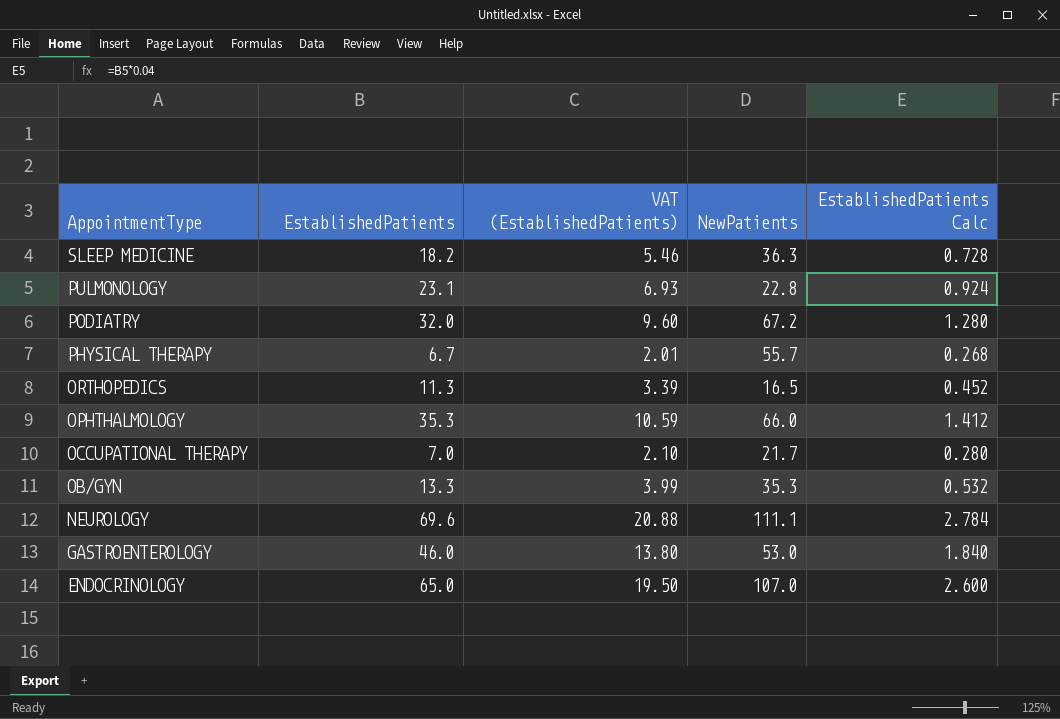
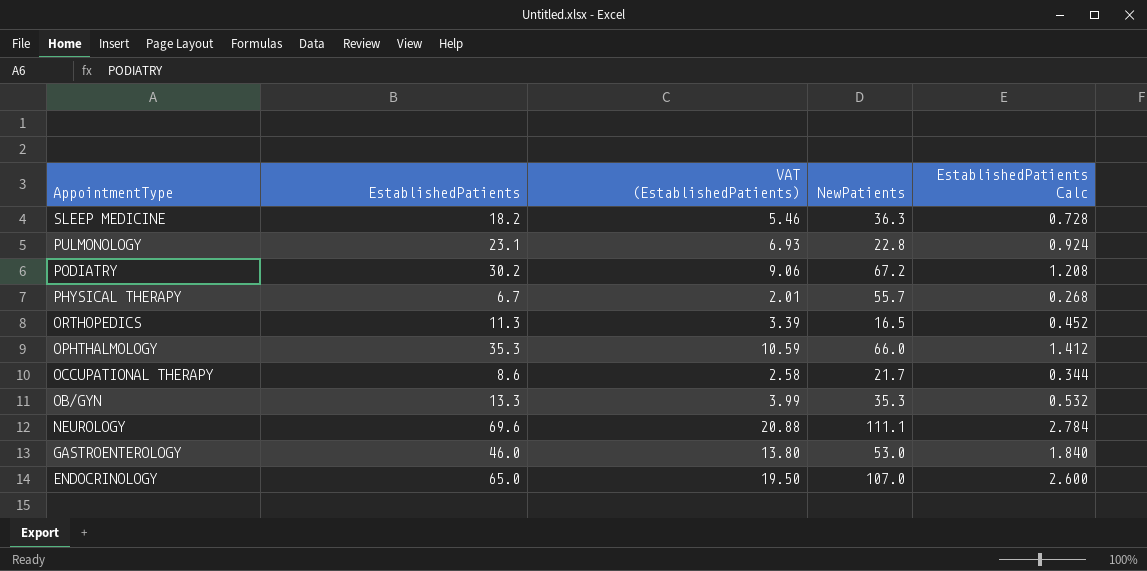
PODIATRY | EstablishedPatients: 32.0 -> 30.2
PODIATRY | VAT (EstablishedPatients): 9.60 -> 9.06
PODIATRY | EstablishedPatients Calc: 1.280 -> 1.208
OCCUPATIONAL THERAPY | EstablishedPatients: 7.0 -> 8.6
OCCUPATIONAL THERAPY | VAT (EstablishedPatients): 2.10 -> 2.58
OCCUPATIONAL THERAPY | EstablishedPatients Calc: 0.280 -> 0.344

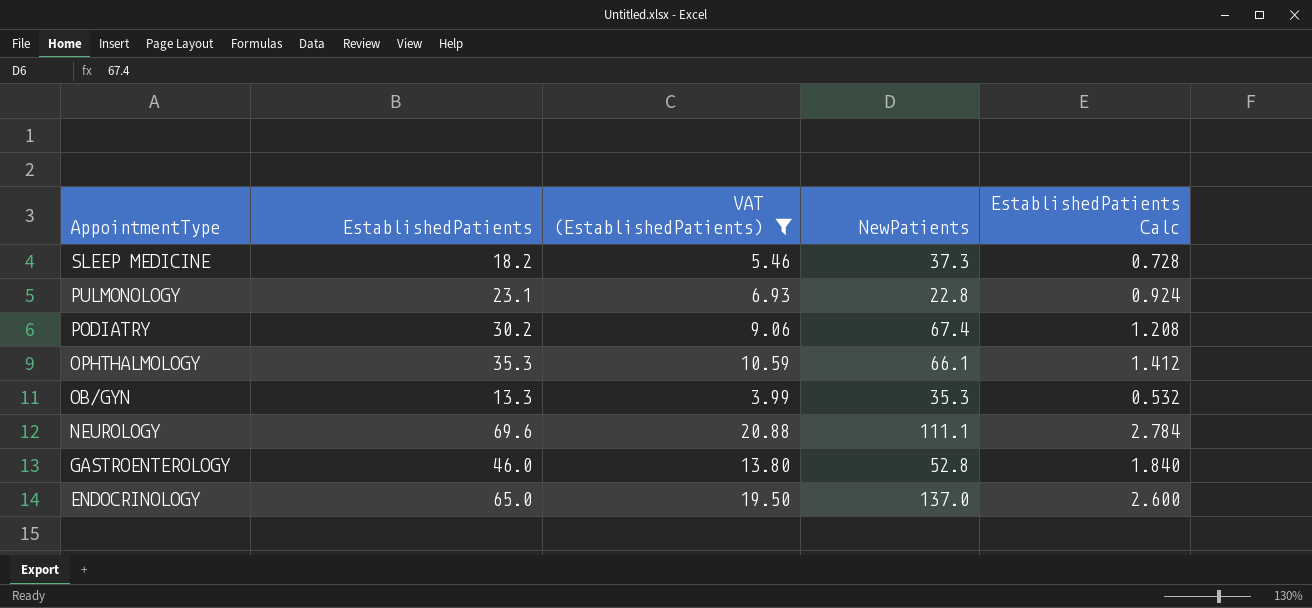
filter: none -> VAT (EstablishedPatients) >= 3.99
SLEEP MEDICINE | NewPatients: 36.3 -> 37.3
PODIATRY | NewPatients: 67.2 -> 67.4
OPHTHALMOLOGY | NewPatients: 66.0 -> 66.1
GASTROENTEROLOGY | NewPatients: 53.0 -> 52.8
ENDOCRINOLOGY | NewPatients: 107.0 -> 137.0

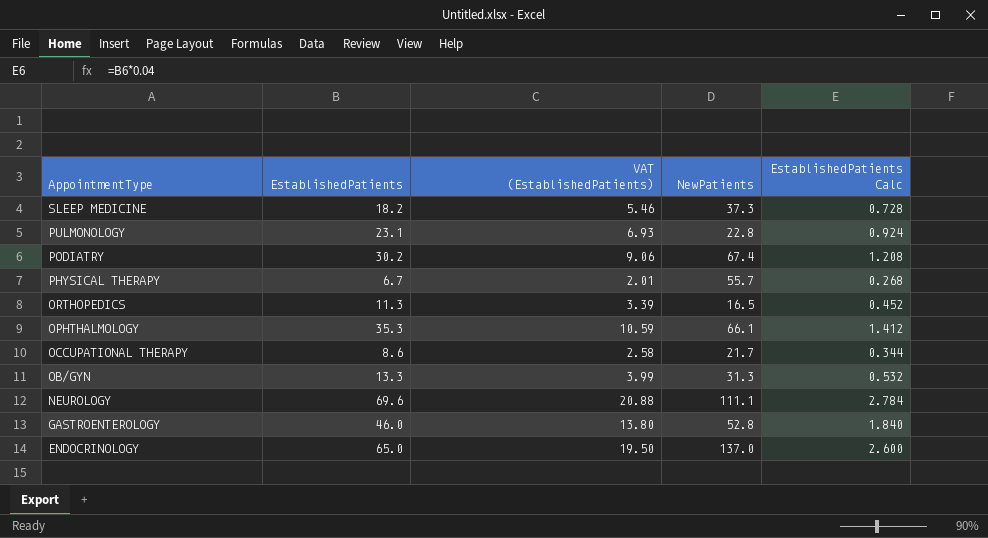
filter: VAT (EstablishedPatients) >= 3.99 -> none
OB/GYN | NewPatients: 35.3 -> 31.3

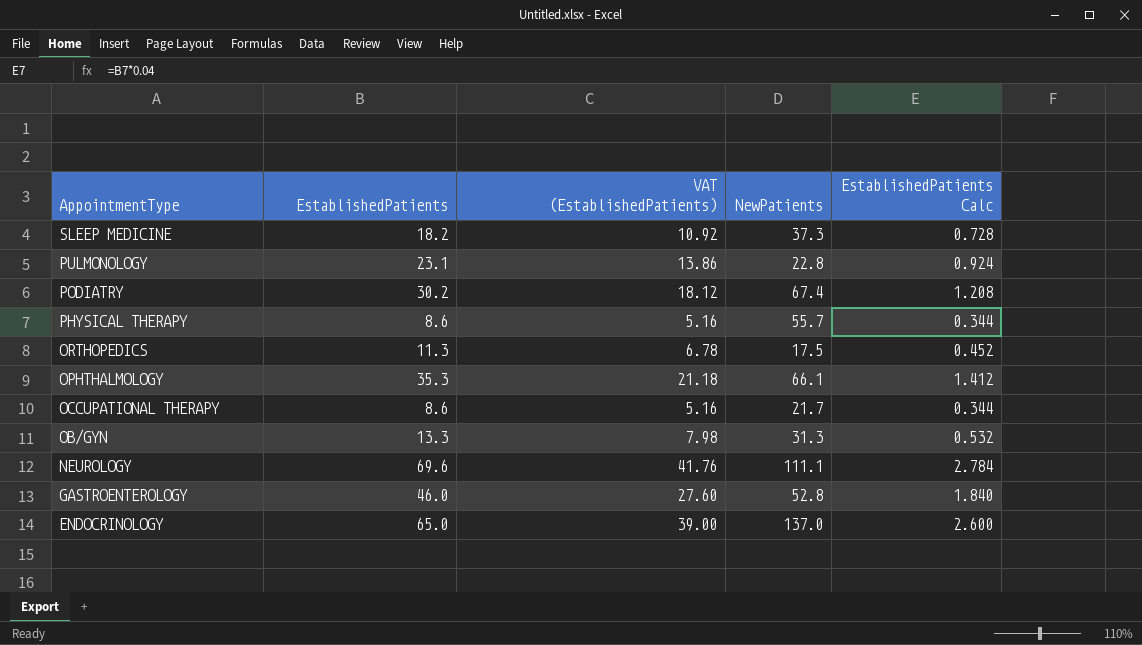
column VAT (EstablishedPatients) | formula: [EstablishedPatients] * 0.3 -> [EstablishedPatients] * 0.6
PHYSICAL THERAPY | EstablishedPatients: 6.7 -> 8.6
PHYSICAL THERAPY | EstablishedPatients Calc: 0.268 -> 0.344
ORTHOPEDICS | NewPatients: 16.5 -> 17.5

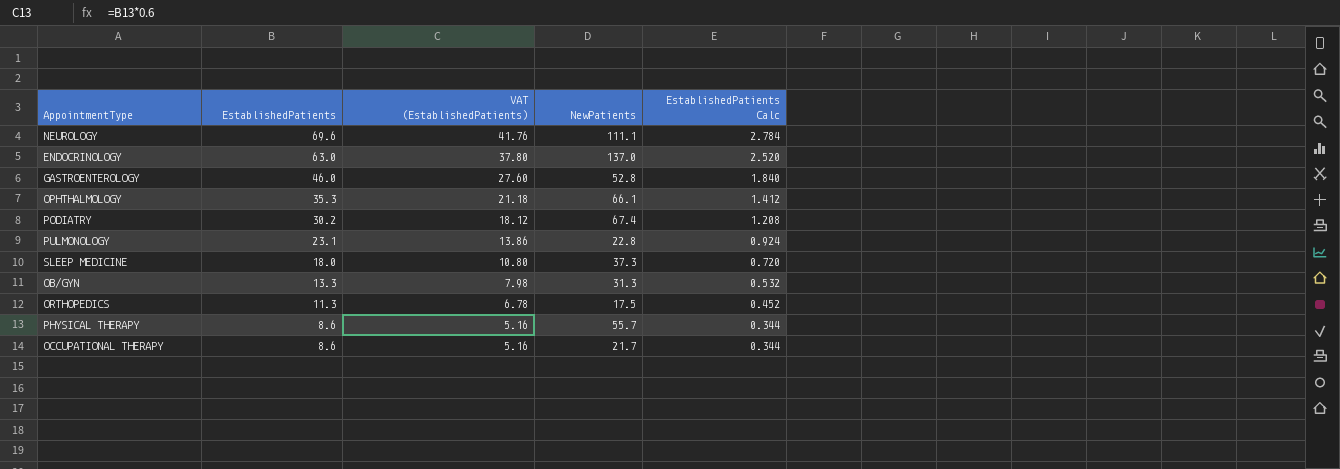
row order: AppointmentType descending -> EstablishedPatients descending
ENDOCRINOLOGY | EstablishedPatients: 65.0 -> 63.0
ENDOCRINOLOGY | VAT (EstablishedPatients): 39.00 -> 37.80
ENDOCRINOLOGY | EstablishedPatients Calc: 2.600 -> 2.520
SLEEP MEDICINE | EstablishedPatients: 18.2 -> 18.0
SLEEP MEDICINE | VAT (EstablishedPatients): 10.92 -> 10.80
SLEEP MEDICINE | EstablishedPatients Calc: 0.728 -> 0.720

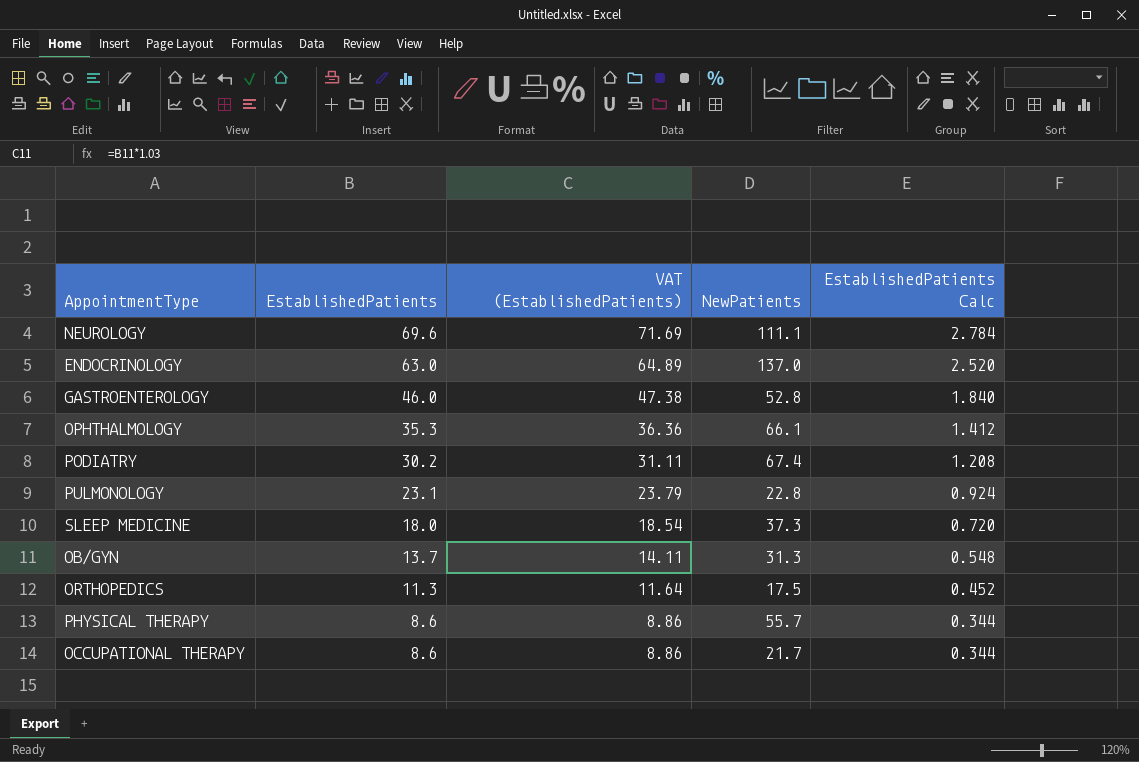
column VAT (EstablishedPatients) | formula: [EstablishedPatients] * 0.6 -> [EstablishedPatients] * 1.03
OB/GYN | EstablishedPatients: 13.3 -> 13.7
OB/GYN | EstablishedPatients Calc: 0.532 -> 0.548

